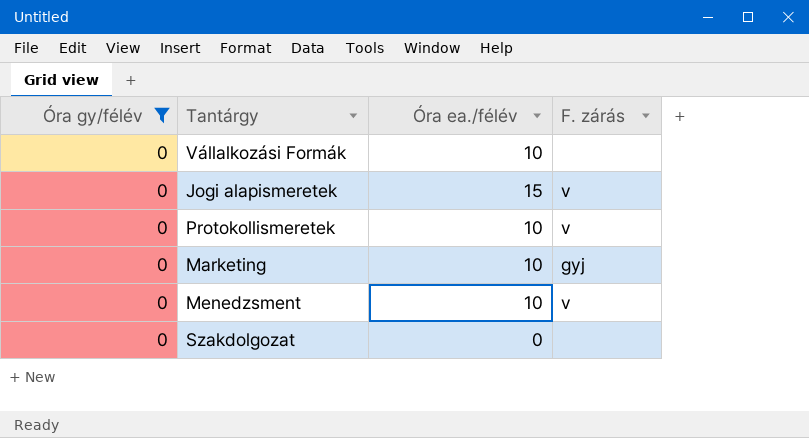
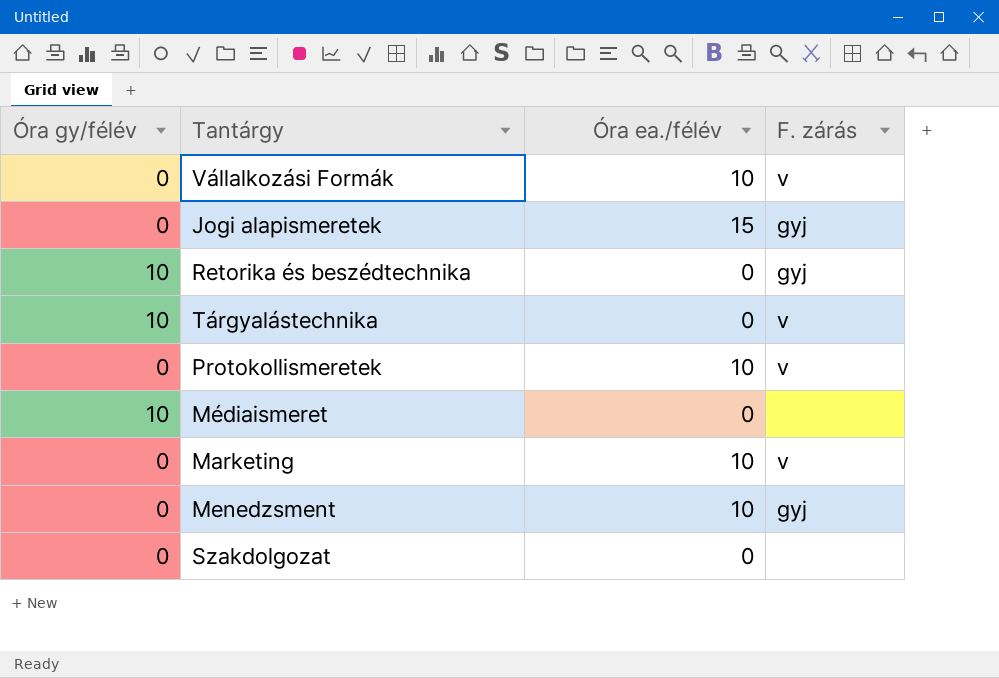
filter: Óra gy/félév = 0 -> none
Vállalkozási Formák | F. zárás: none -> v
Jogi alapismeretek | F. zárás: v -> gyj
Marketing | F. zárás: gyj -> v
Menedzsment | F. zárás: v -> gyj

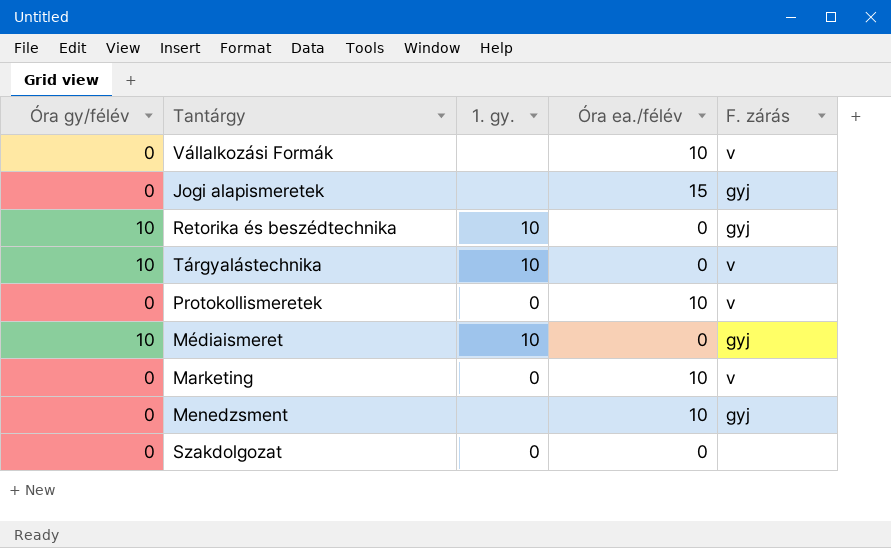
column 1. gy. | position: none -> 3
Médiaismeret | F. zárás: none -> gyj

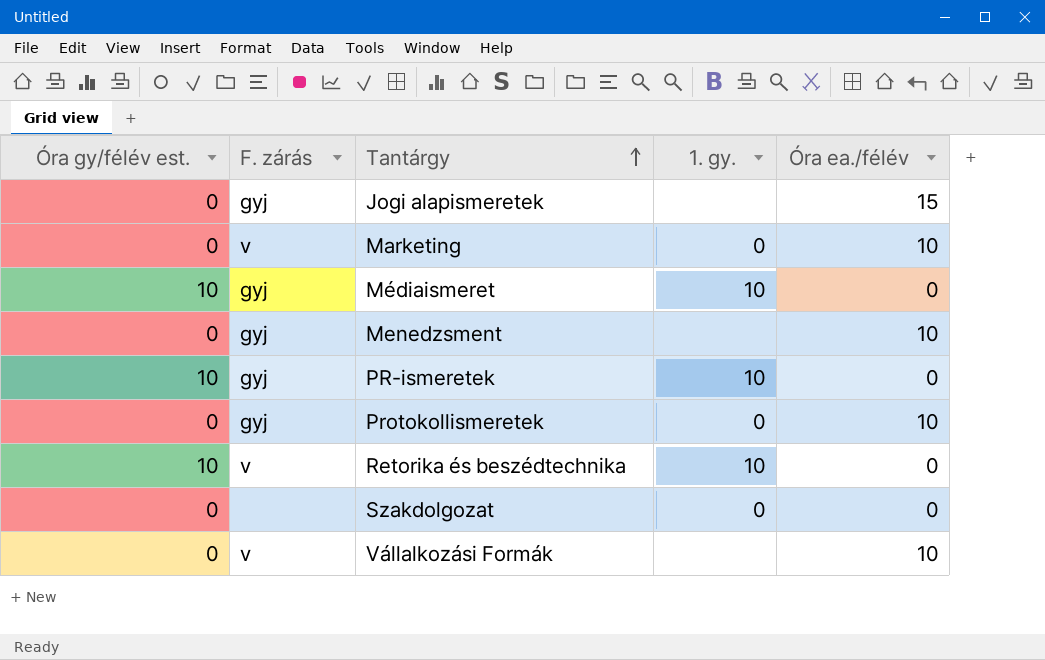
row order: none -> Tantárgy ascending
column name: Óra gy/félév -> Óra gy/félév est.
column F. zárás | position: 5 -> 2
row Tárgyalástechnika: 10 | 10 | 0 | v -> none
row PR-ismeretek: none -> 10 | gyj | 10 | 0
Protokollismeretek | F. zárás: v -> gyj
Retorika és beszédtechnika | F. zárás: gyj -> v

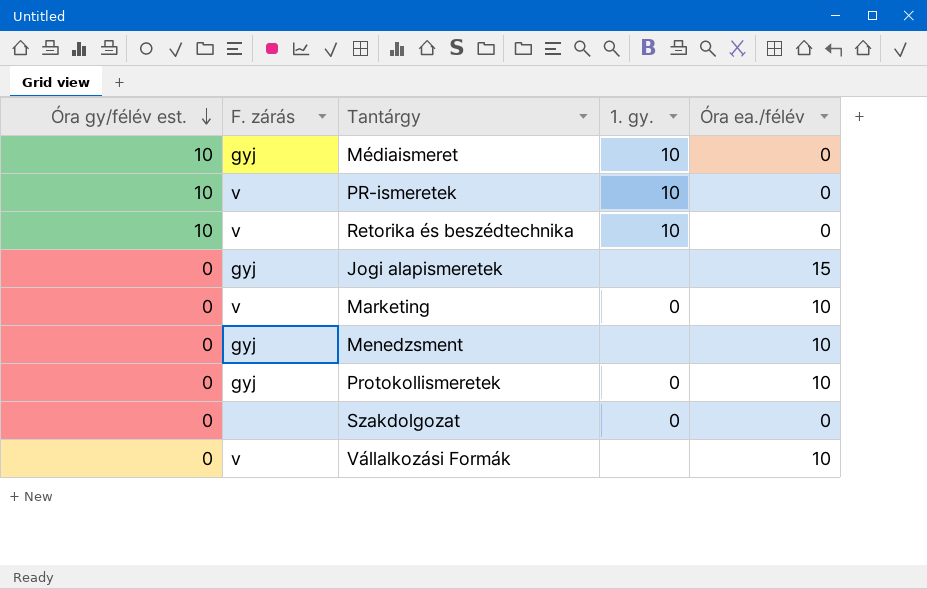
row order: Tantárgy ascending -> Óra gy/félév est. descending
PR-ismeretek | F. zárás: gyj -> v

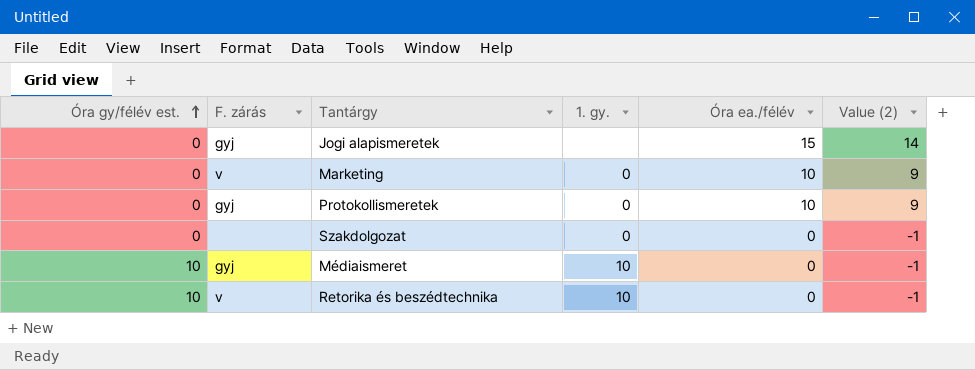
row order: Óra gy/félév est. descending -> Óra gy/félév est. ascending
column Value (2) | formula: none -> [Óra ea./félév] - 1
row PR-ismeretek: 10 | v | 10 | 0 -> none
row Menedzsment: 0 | gyj | none | 10 -> none
row Vállalkozási Formák: 0 | v | none | 10 -> none

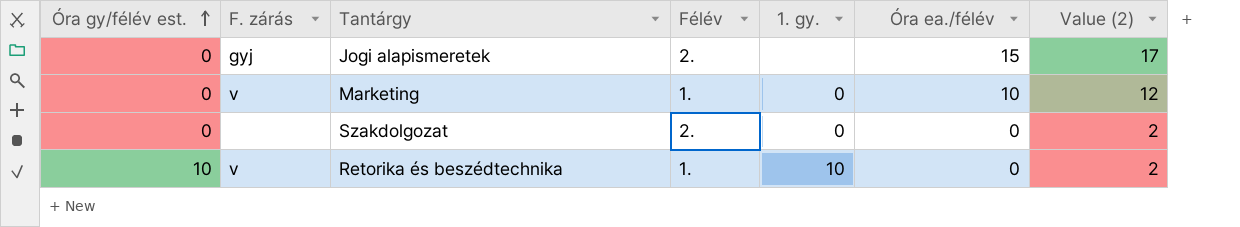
column Félév | position: none -> 4
column Value (2) | formula: [Óra ea./félév] - 1 -> [Óra ea./félév] + 2
row Protokollismeretek: 0 | gyj | 0 | 10 | 9 -> none
row Médiaismeret: 10 | gyj | 10 | 0 | -1 -> none

